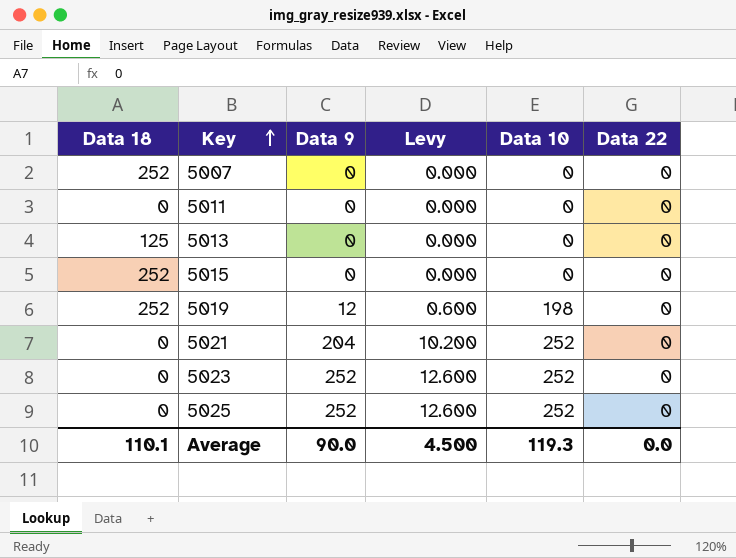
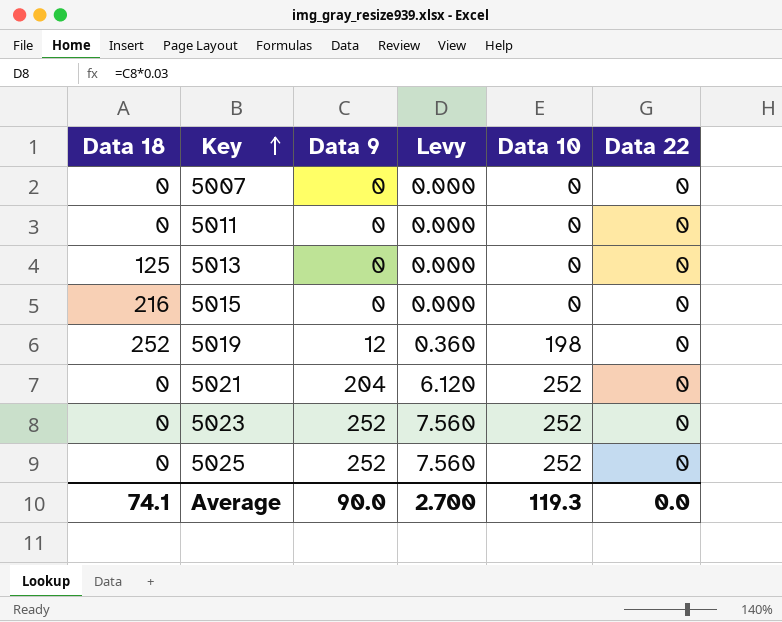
column Levy | formula: [Data 9] * 0.05 -> [Data 9] * 0.03
5007 | Data 18: 252 -> 0
5015 | Data 18: 252 -> 216
Average | Data 18: 110.1 -> 74.1
Average | Levy: 4.500 -> 2.700

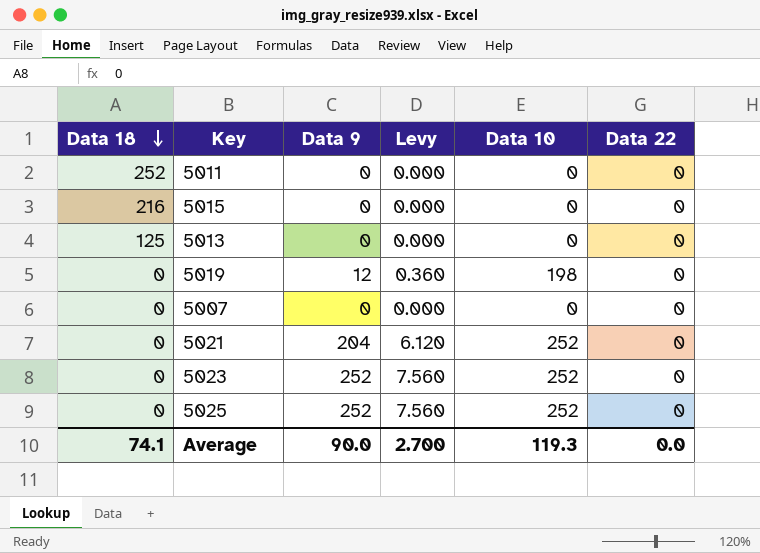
row order: Key ascending -> Data 18 descending
5011 | Data 18: 0 -> 252
5019 | Data 18: 252 -> 0

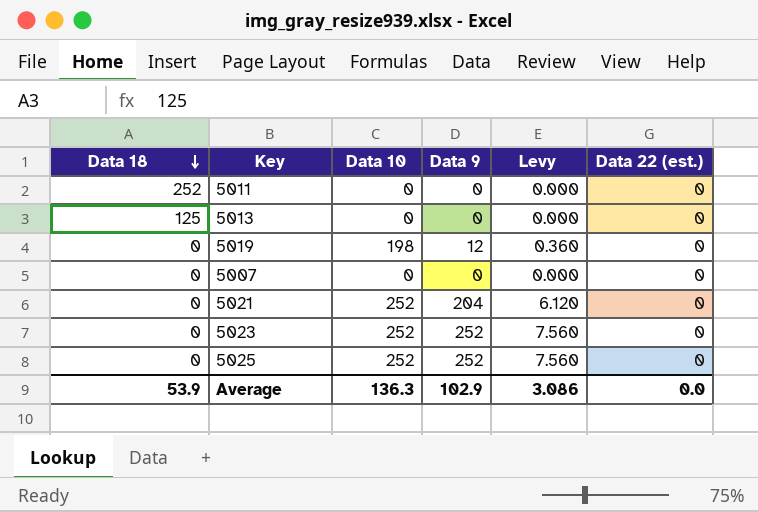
column Data 10 | position: 5 -> 3
column name: Data 22 -> Data 22 (est.)
row 5015: 216 | 0 | 0.000 | 0 | 0 -> none
Average | Data 18: 74.1 -> 53.9
Average | Data 10: 119.3 -> 136.3
Average | Data 9: 90.0 -> 102.9
Average | Levy: 2.700 -> 3.086

